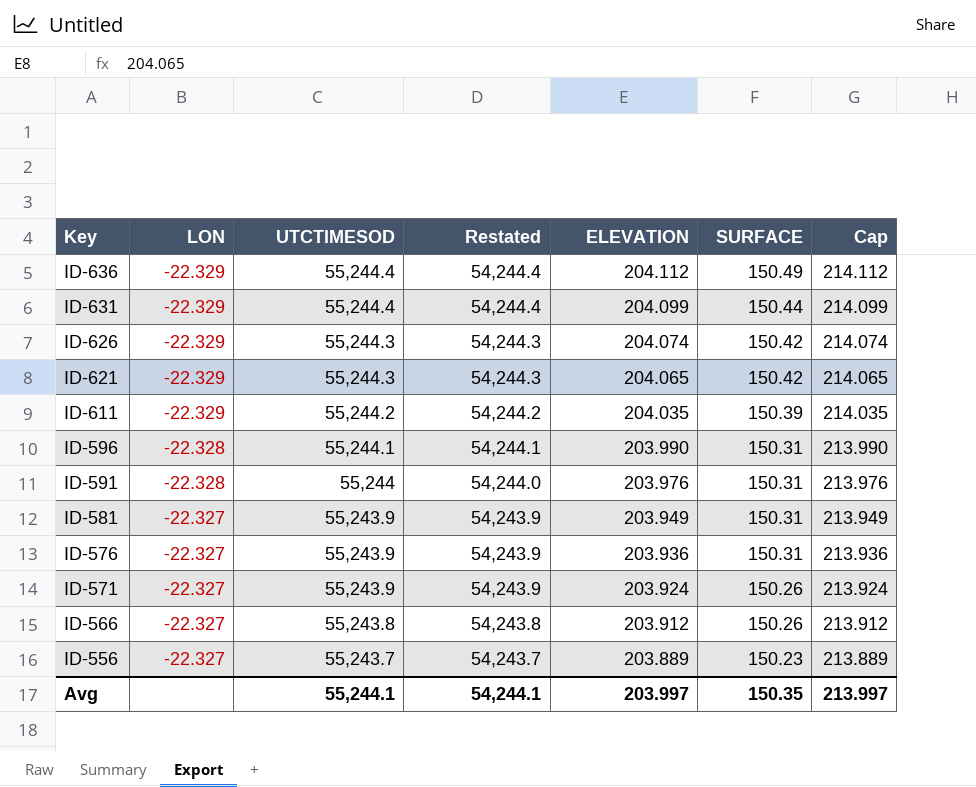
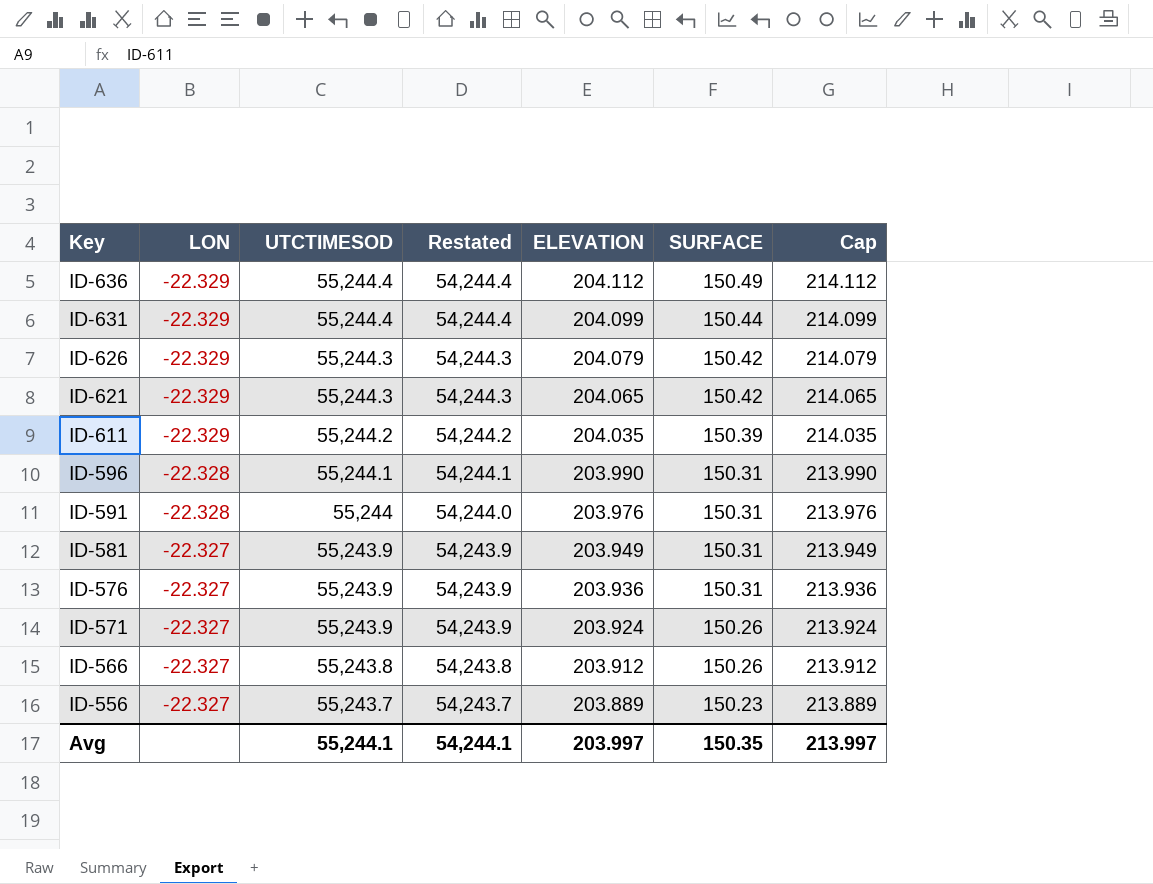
ID-626 | ELEVATION: 204.074 -> 204.079
ID-626 | Cap: 214.074 -> 214.079

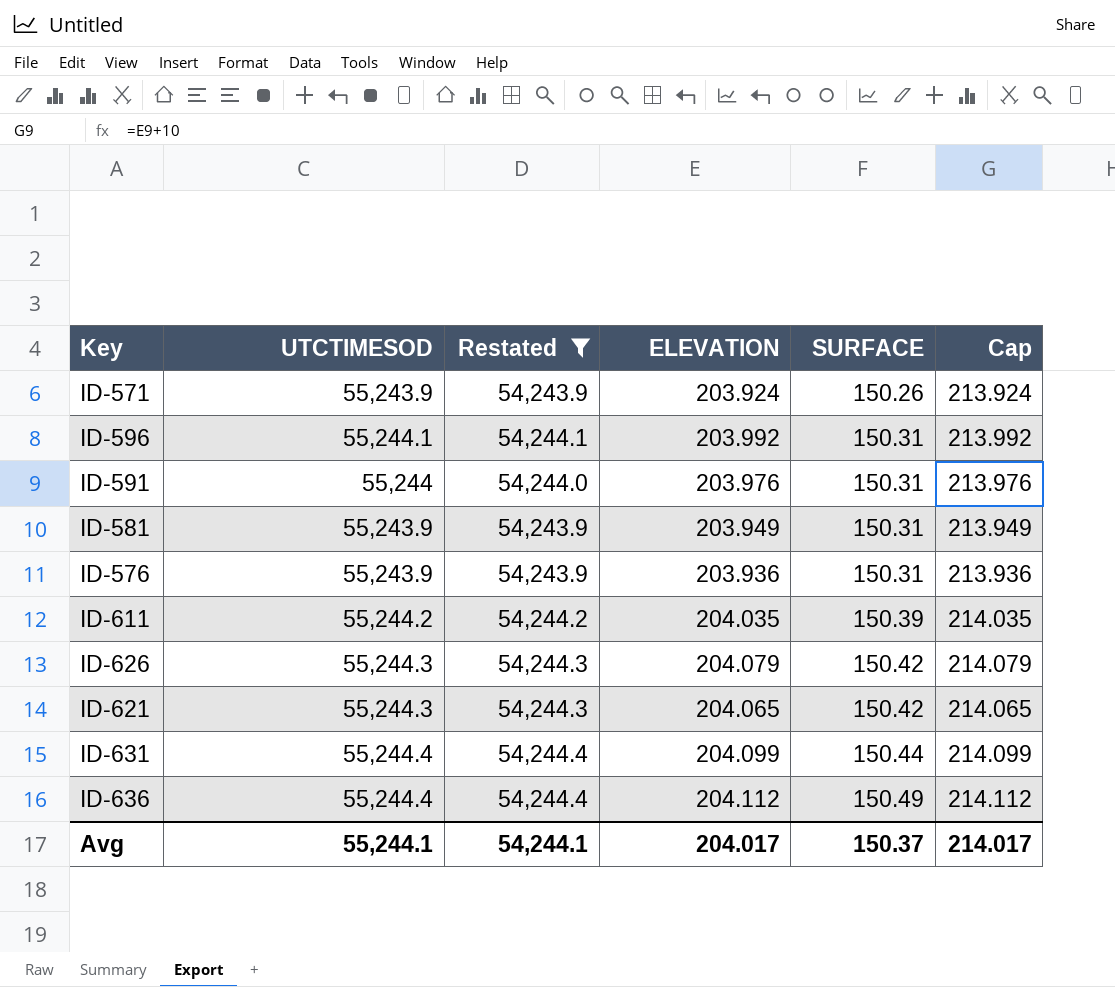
filter: none -> Restated >= 54,243.9
row order: Key descending -> SURFACE ascending
column LON | position: 2 -> none
ID-596 | ELEVATION: 203.990 -> 203.992
ID-596 | Cap: 213.990 -> 213.992
Avg | ELEVATION: 203.997 -> 204.017
Avg | SURFACE: 150.35 -> 150.37
Avg | Cap: 213.997 -> 214.017

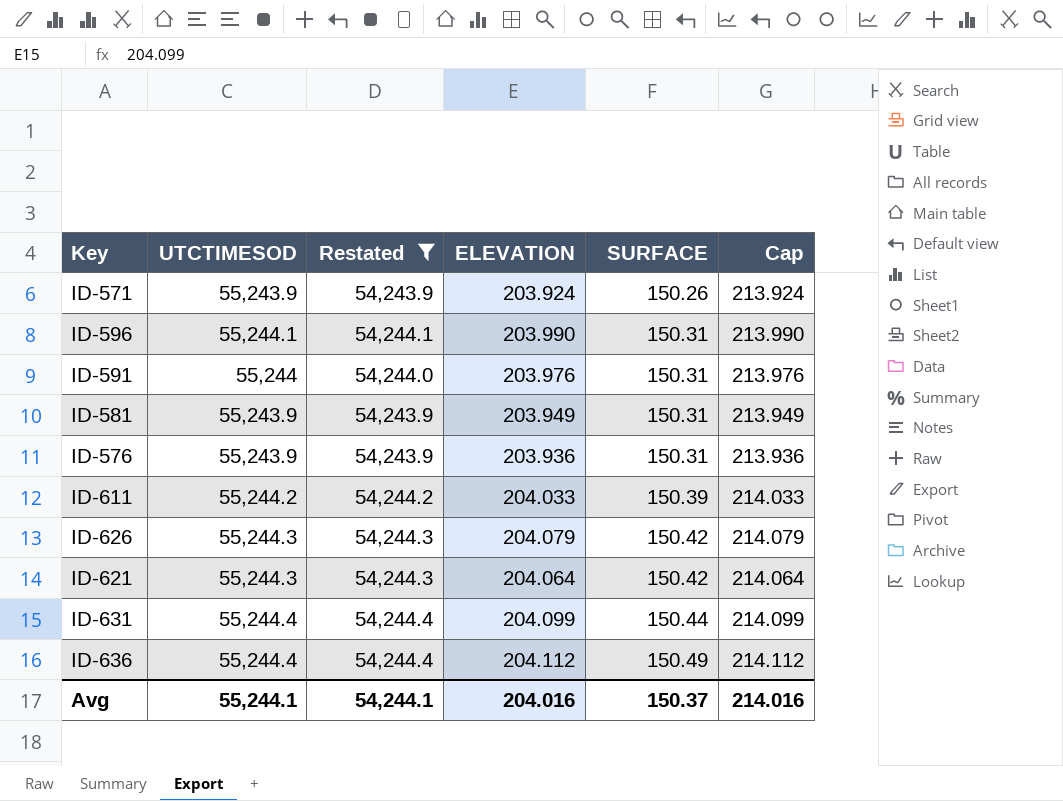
ID-596 | ELEVATION: 203.992 -> 203.990
ID-596 | Cap: 213.992 -> 213.990
ID-611 | ELEVATION: 204.035 -> 204.033
ID-611 | Cap: 214.035 -> 214.033
ID-621 | ELEVATION: 204.065 -> 204.064
ID-621 | Cap: 214.065 -> 214.064
Avg | ELEVATION: 204.017 -> 204.016
Avg | Cap: 214.017 -> 214.016

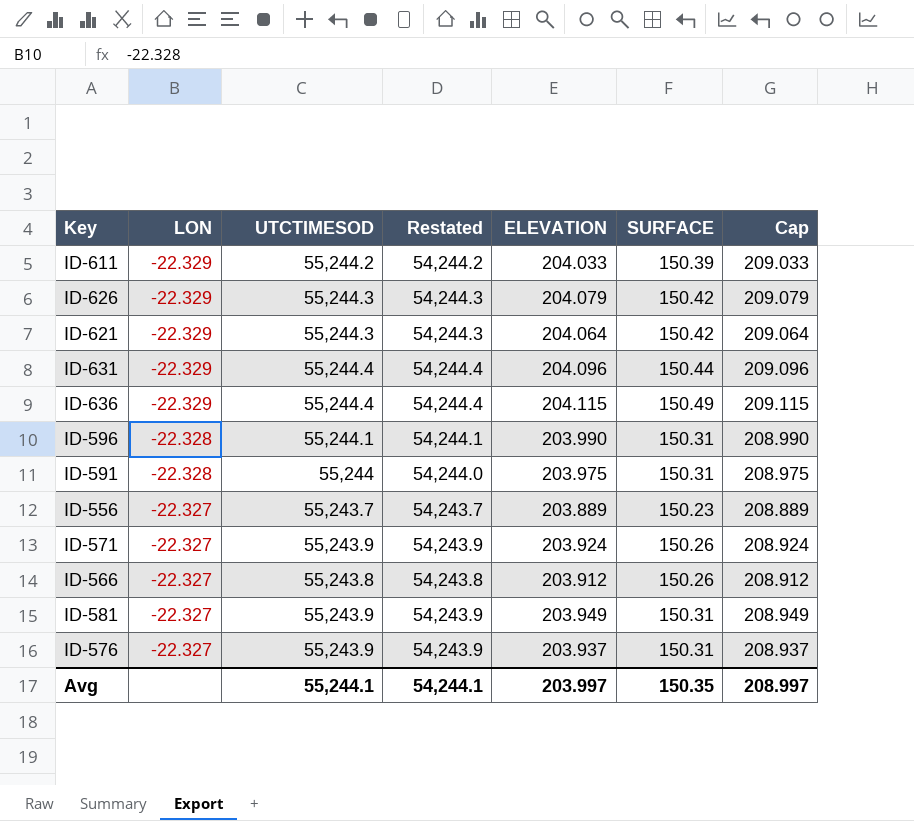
filter: Restated >= 54,243.9 -> none
row order: SURFACE ascending -> LON ascending
column LON | position: none -> 2
column Cap | formula: [ELEVATION] + 10 -> [ELEVATION] + 5
ID-631 | ELEVATION: 204.099 -> 204.096
ID-636 | ELEVATION: 204.112 -> 204.115
ID-591 | ELEVATION: 203.976 -> 203.975
ID-576 | ELEVATION: 203.936 -> 203.937
Avg | ELEVATION: 204.016 -> 203.997
Avg | SURFACE: 150.37 -> 150.35
Avg | Cap: 214.016 -> 208.997

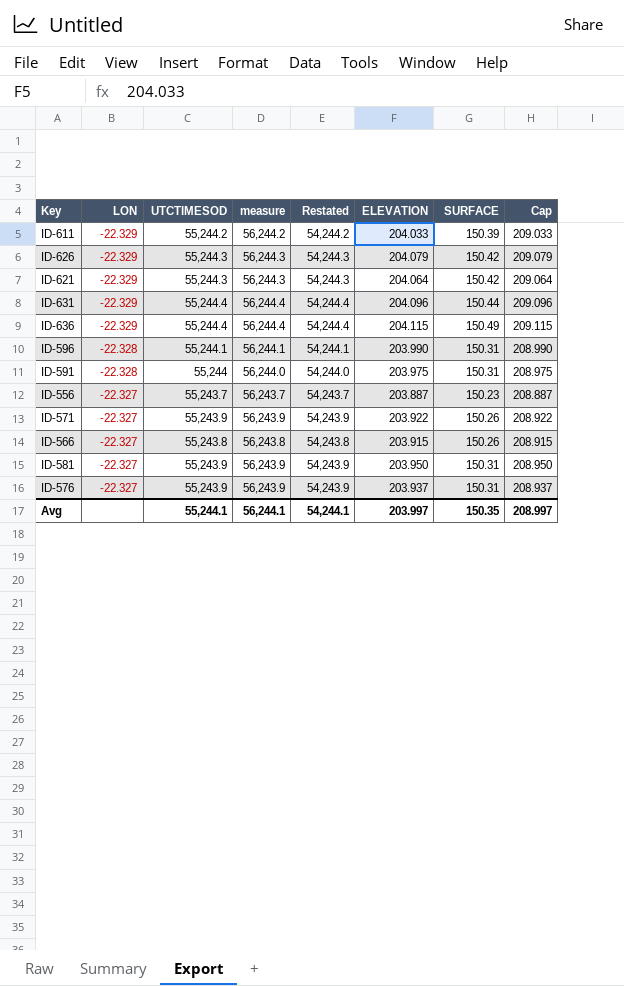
column measure | formula: none -> [UTCTIMESOD] + 1000
ID-556 | ELEVATION: 203.889 -> 203.887
ID-556 | Cap: 208.889 -> 208.887
ID-571 | ELEVATION: 203.924 -> 203.922
ID-571 | Cap: 208.924 -> 208.922
ID-566 | ELEVATION: 203.912 -> 203.915
ID-566 | Cap: 208.912 -> 208.915
ID-581 | ELEVATION: 203.949 -> 203.950
ID-581 | Cap: 208.949 -> 208.950

